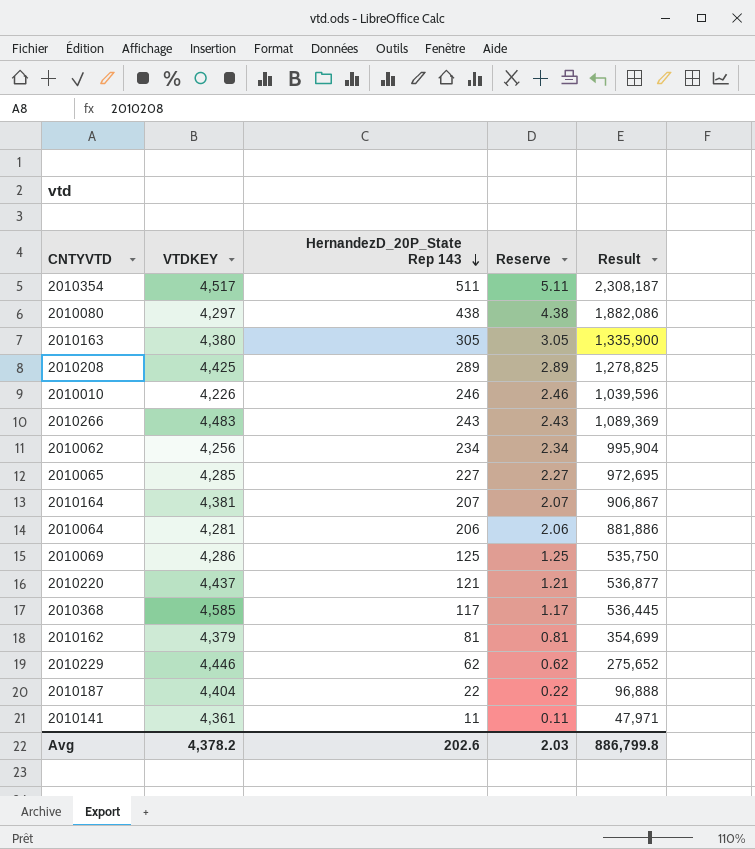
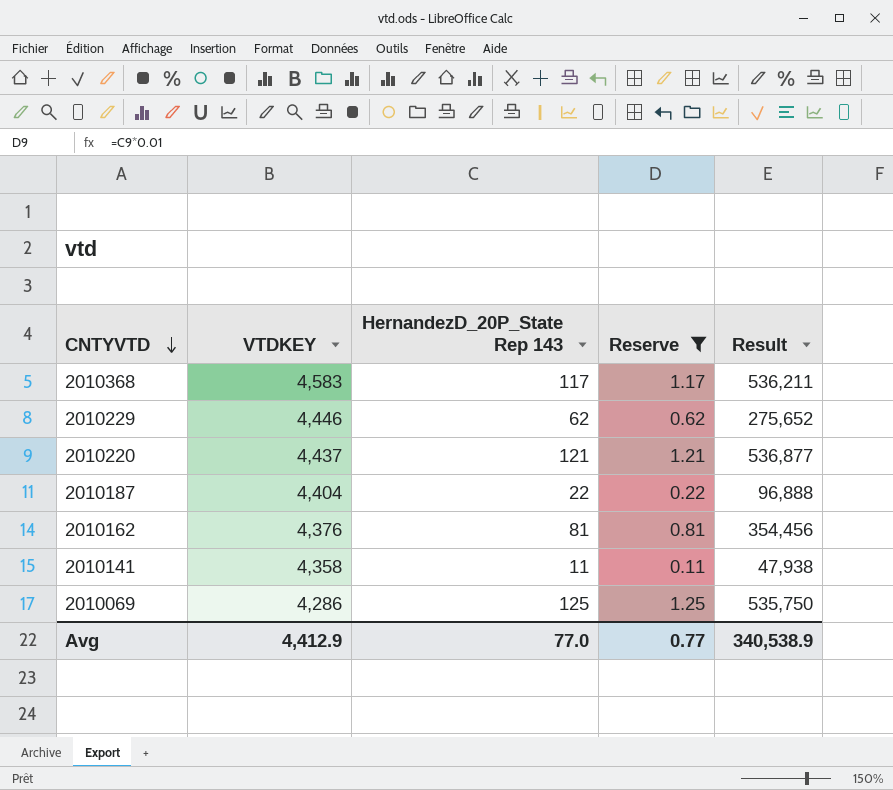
filter: none -> Reserve <= 1.25
row order: HernandezD_20P_State Rep 143 descending -> CNTYVTD descending
2010368 | VTDKEY: 4,585 -> 4,583
2010368 | Result: 536,445 -> 536,211
2010162 | VTDKEY: 4,379 -> 4,376
2010162 | Result: 354,699 -> 354,456
2010141 | VTDKEY: 4,361 -> 4,358
2010141 | Result: 47,971 -> 47,938
Avg | VTDKEY: 4,378.2 -> 4,412.9
Avg | HernandezD_20P_State Rep 143: 202.6 -> 77.0
Avg | Reserve: 2.03 -> 0.77
Avg | Result: 886,799.8 -> 340,538.9

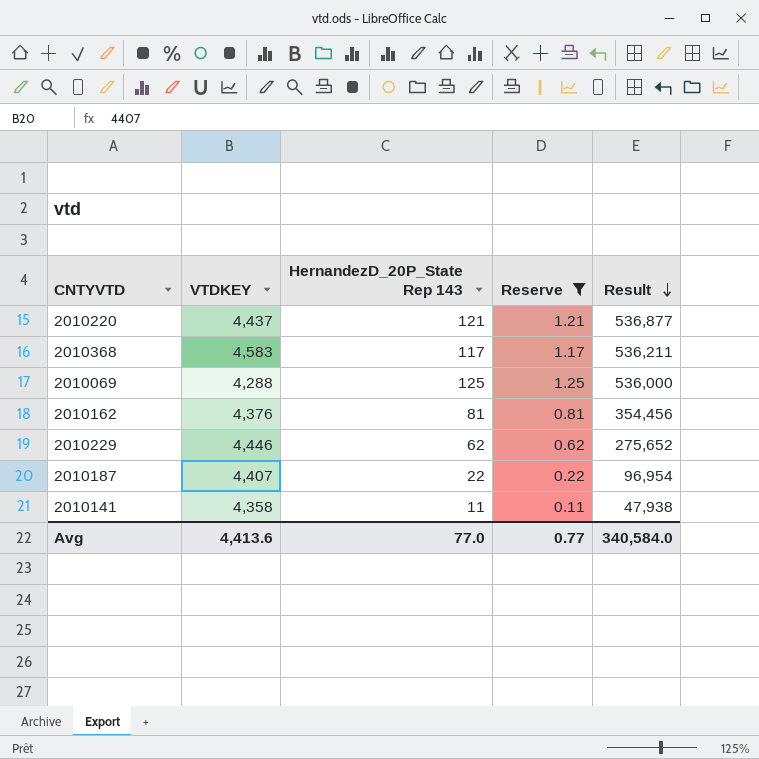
row order: CNTYVTD descending -> Result descending
2010069 | VTDKEY: 4,286 -> 4,288
2010069 | Result: 535,750 -> 536,000
2010187 | VTDKEY: 4,404 -> 4,407
2010187 | Result: 96,888 -> 96,954
Avg | VTDKEY: 4,412.9 -> 4,413.6
Avg | Result: 340,538.9 -> 340,584.0

